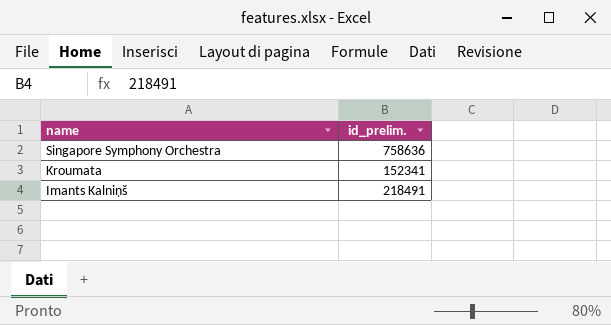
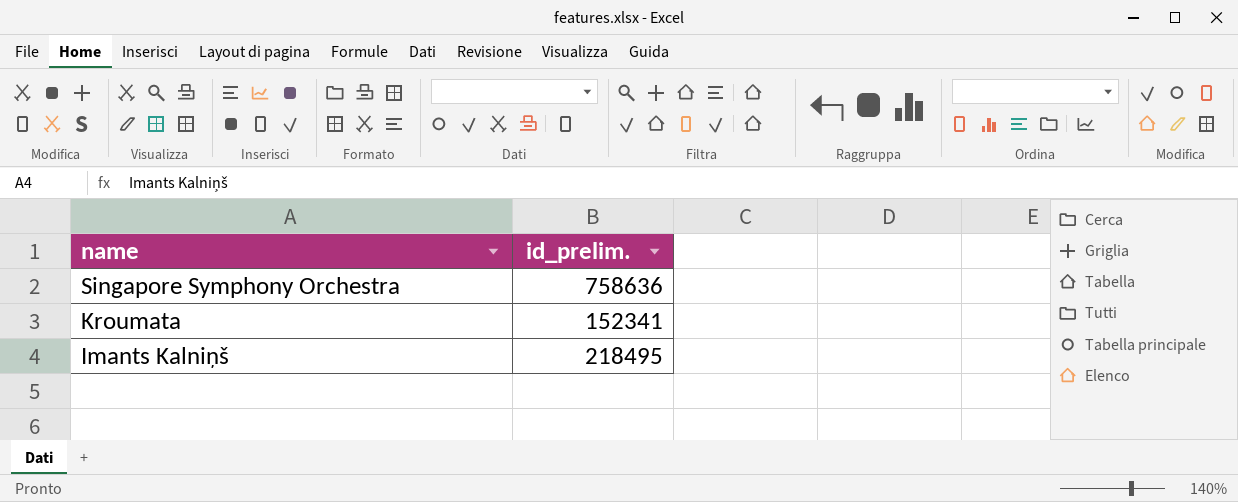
Imants Kalniņš | id_prelim.: 218491 -> 218495

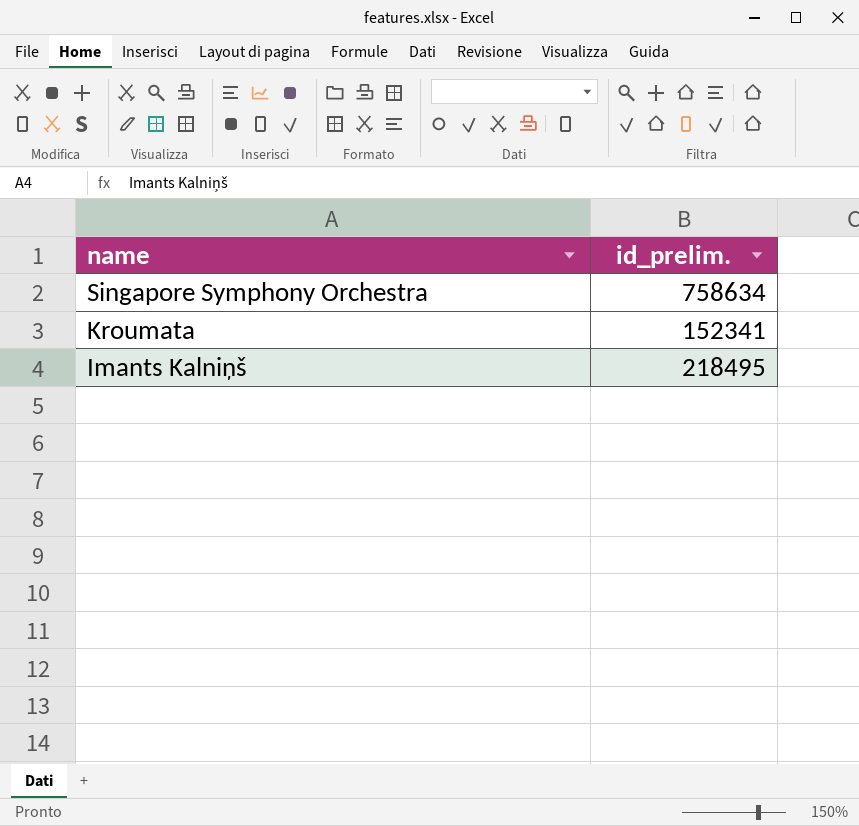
Singapore Symphony Orchestra | id_prelim.: 758636 -> 758634

